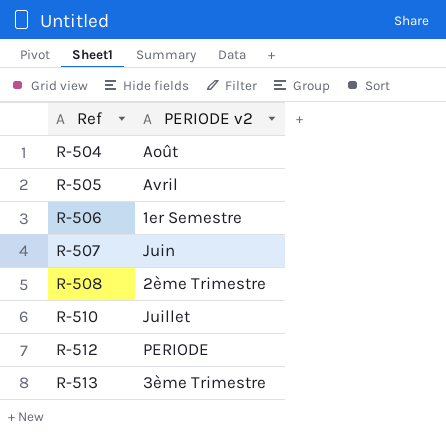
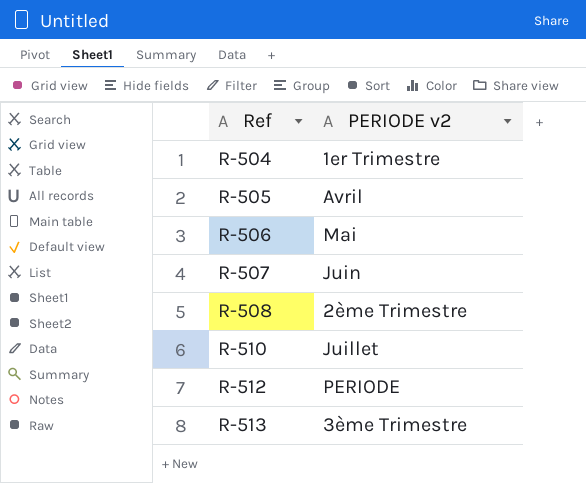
R-504 | PERIODE v2: Août -> 1er Trimestre
R-506 | PERIODE v2: 1er Semestre -> Mai

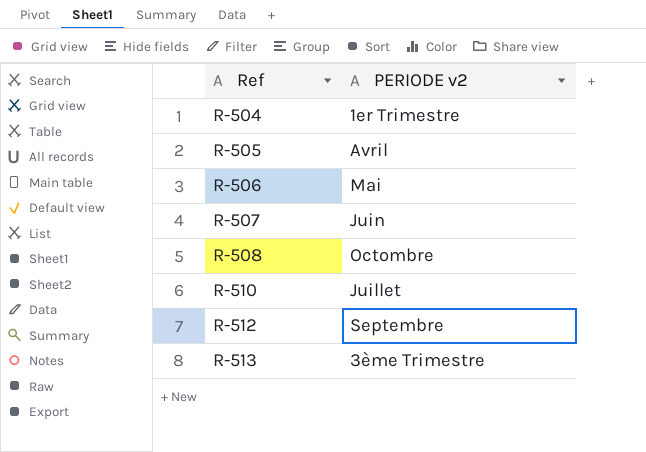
R-508 | PERIODE v2: 2ème Trimestre -> Octombre
R-512 | PERIODE v2: PERIODE -> Septembre

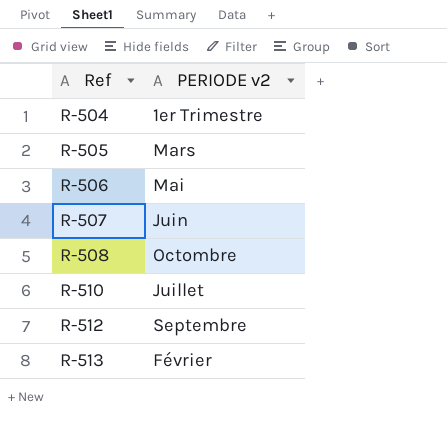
R-505 | PERIODE v2: Avril -> Mars
R-513 | PERIODE v2: 3ème Trimestre -> Février

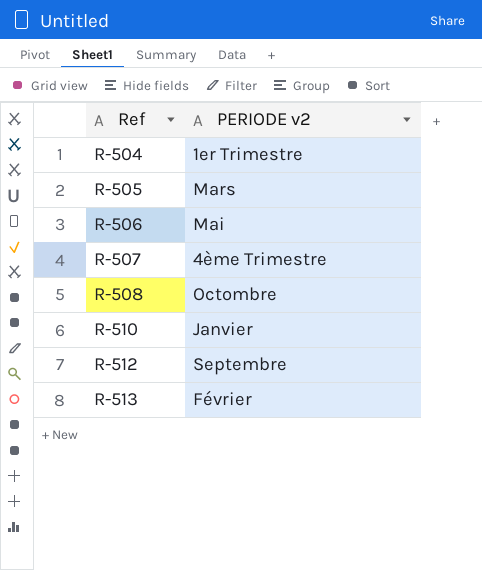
R-507 | PERIODE v2: Juin -> 4ème Trimestre
R-510 | PERIODE v2: Juillet -> Janvier

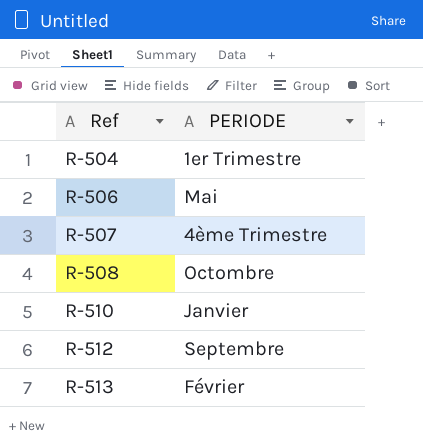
column name: PERIODE v2 -> PERIODE
row R-505: Mars -> none

